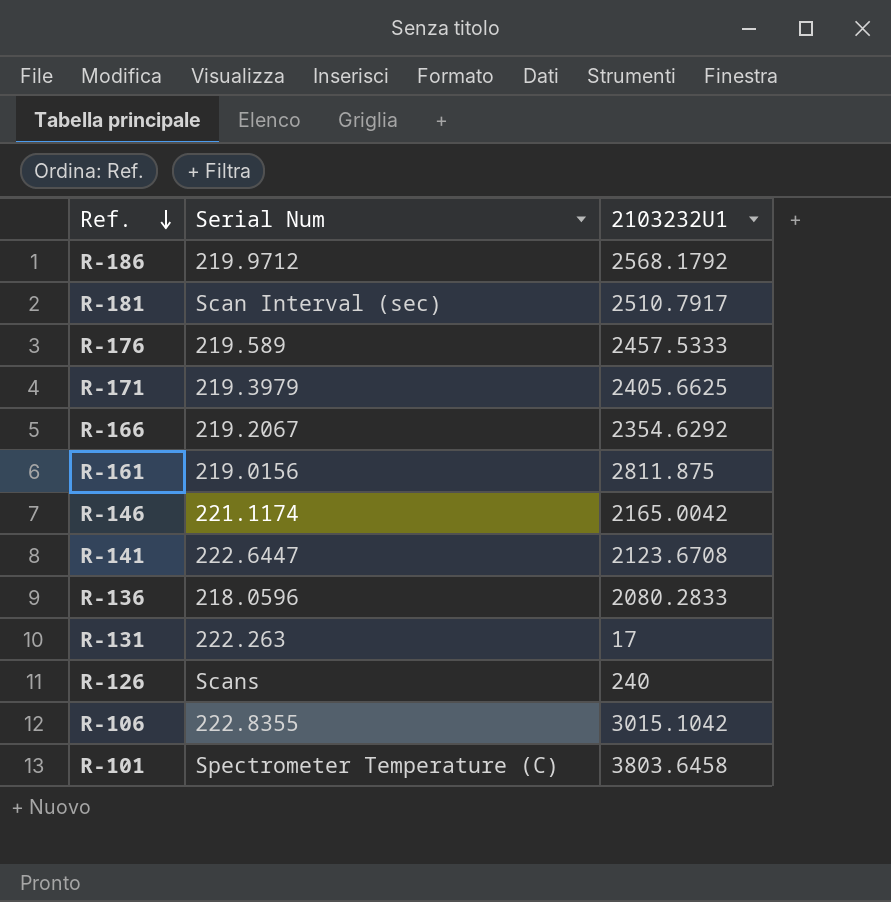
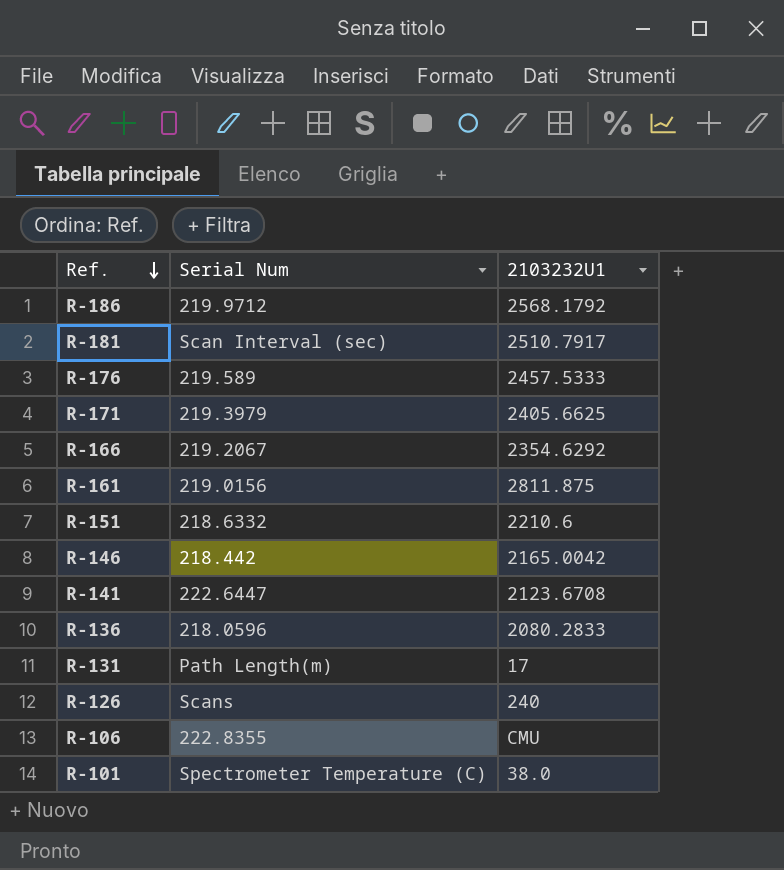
row R-151: none -> 218.6332 | 2210.6
R-146 | Serial Num: 221.1174 -> 218.442
R-131 | Serial Num: 222.263 -> Path Length(m)
R-106 | 2103232U1: 3015.1042 -> CMU
R-101 | 2103232U1: 3803.6458 -> 38.0

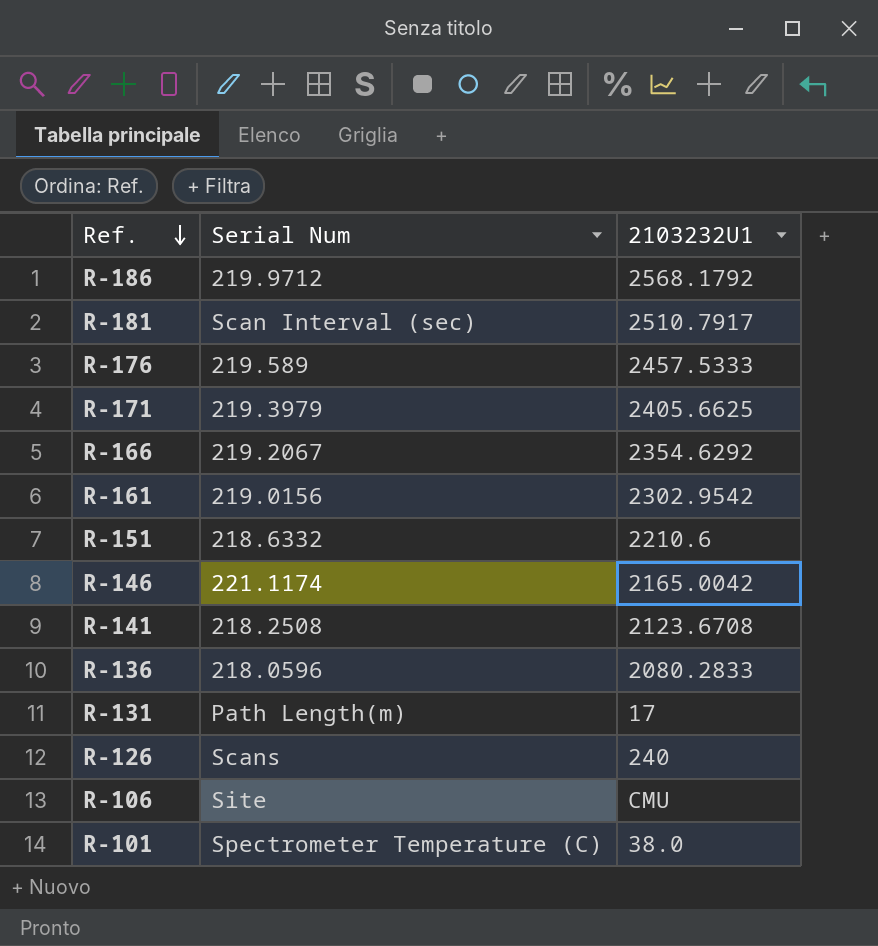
R-161 | 2103232U1: 2811.875 -> 2302.9542
R-146 | Serial Num: 218.442 -> 221.1174
R-141 | Serial Num: 222.6447 -> 218.2508
R-106 | Serial Num: 222.8355 -> Site

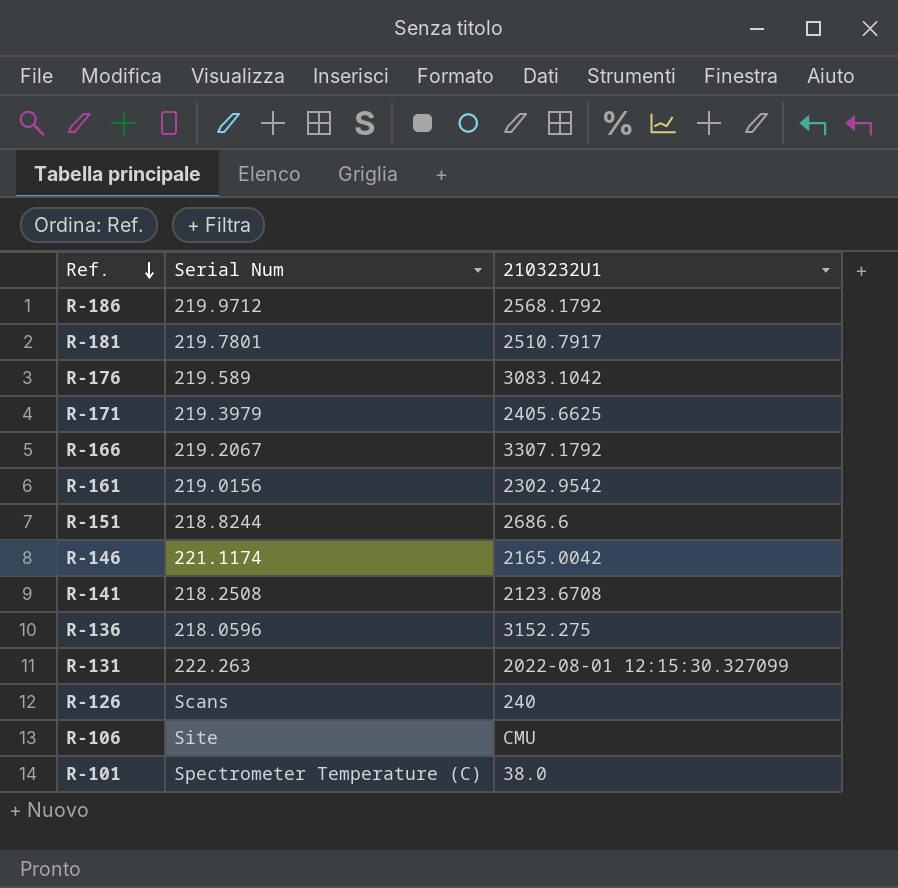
R-181 | Serial Num: Scan Interval (sec) -> 219.7801
R-176 | 2103232U1: 2457.5333 -> 3083.1042
R-166 | 2103232U1: 2354.6292 -> 3307.1792
R-151 | Serial Num: 218.6332 -> 218.8244
R-151 | 2103232U1: 2210.6 -> 2686.6
R-136 | 2103232U1: 2080.2833 -> 3152.275
R-131 | Serial Num: Path Length(m) -> 222.263
R-131 | 2103232U1: 17 -> 2022-08-01 12:15:30.327099

